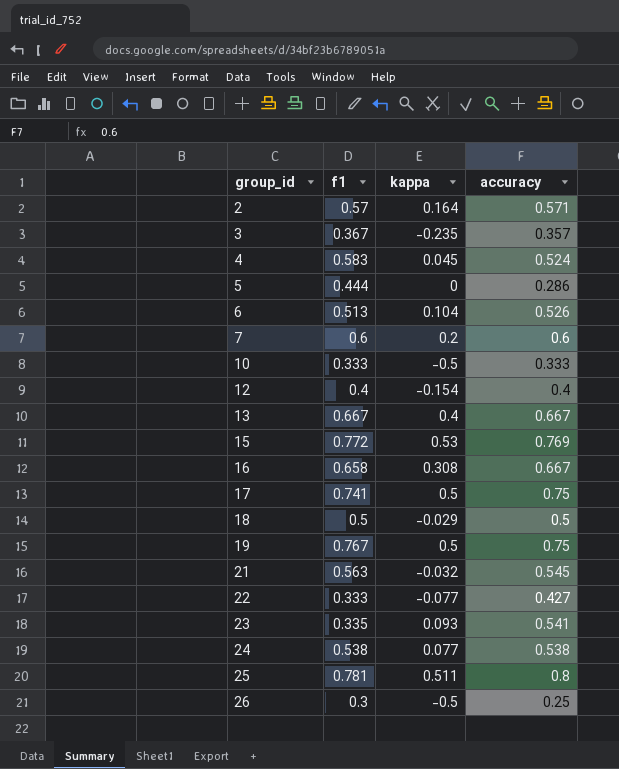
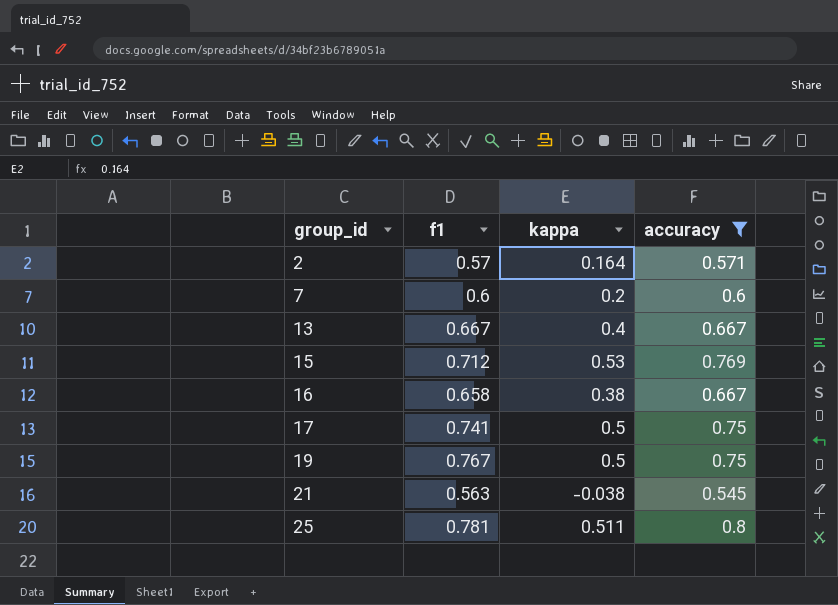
filter: none -> accuracy >= 0.545
15 | f1: 0.772 -> 0.712
16 | kappa: 0.308 -> 0.38
21 | kappa: -0.032 -> -0.038

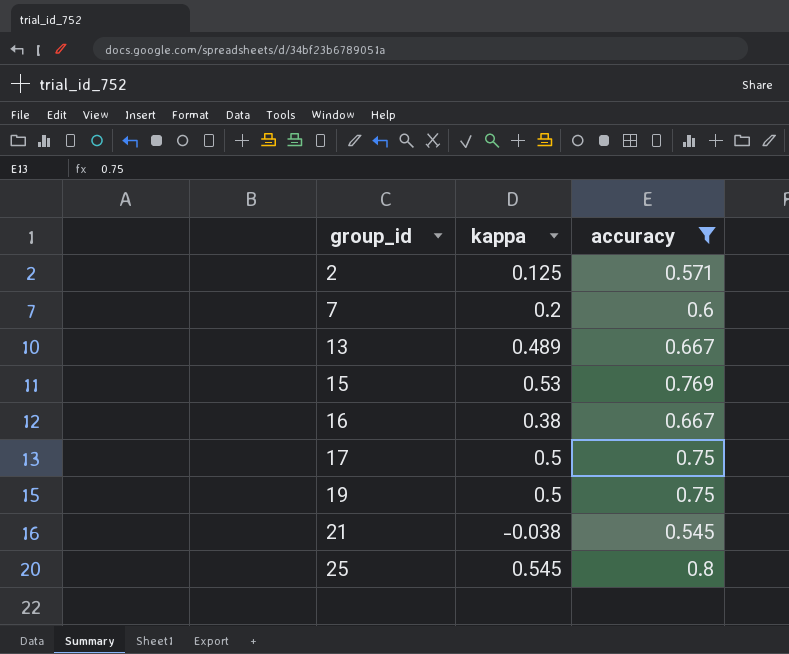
column f1 | position: 2 -> none
2 | kappa: 0.164 -> 0.125
13 | kappa: 0.4 -> 0.489
25 | kappa: 0.511 -> 0.545

